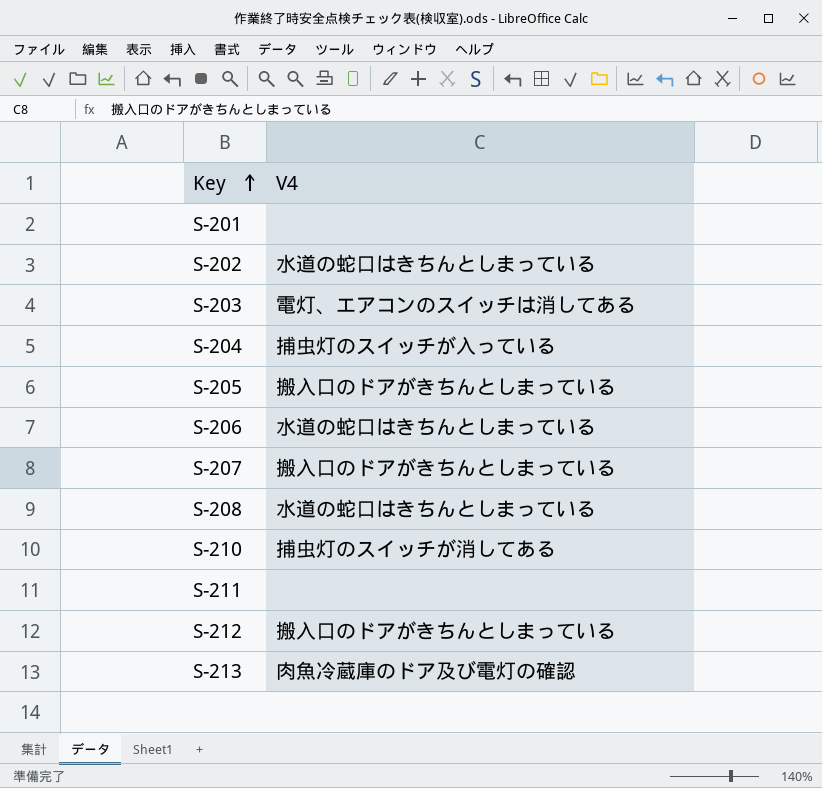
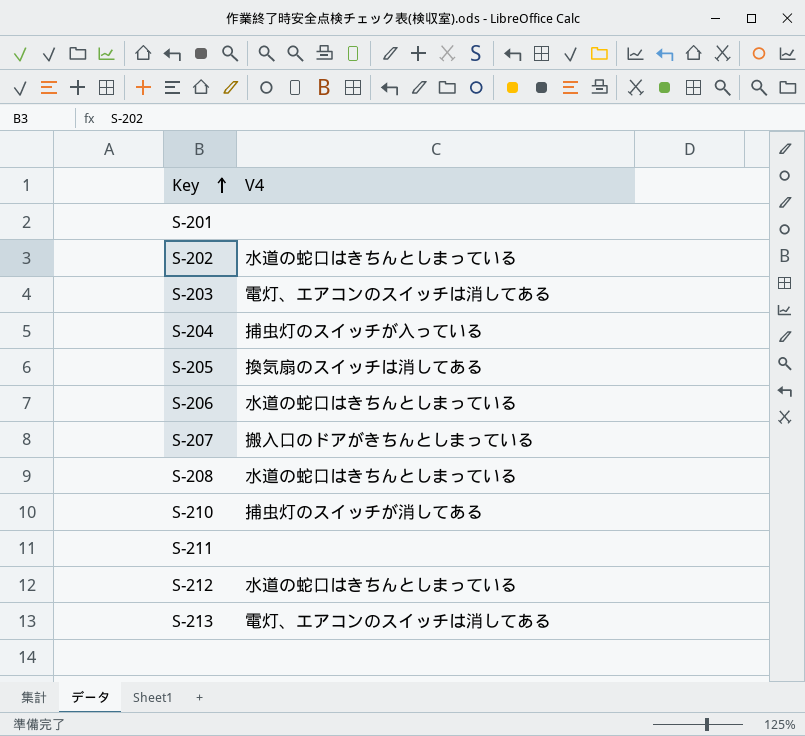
S-205 | V4: 搬入口のドアがきちんとしまっている -> 換気扇のスイッチは消してある
S-212 | V4: 搬入口のドアがきちんとしまっている -> 水道の蛇口はきちんとしまっている
S-213 | V4: 肉魚冷蔵庫のドア及び電灯の確認 -> 電灯、エアコンのスイッチは消してある

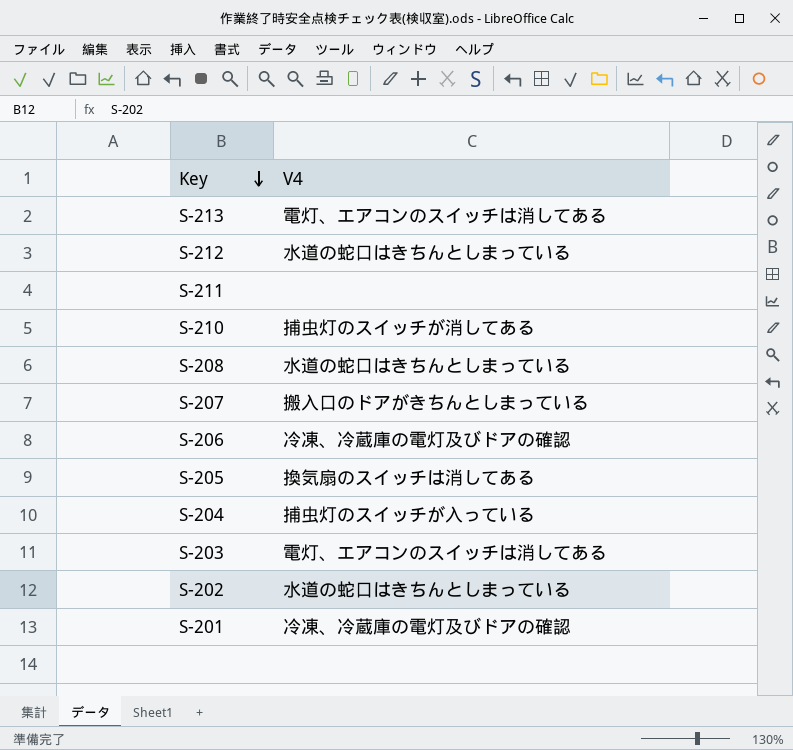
row order: Key ascending -> Key descending
S-206 | V4: 水道の蛇口はきちんとしまっている -> 冷凍、冷蔵庫の電灯及びドアの確認
S-201 | V4: none -> 冷凍、冷蔵庫の電灯及びドアの確認

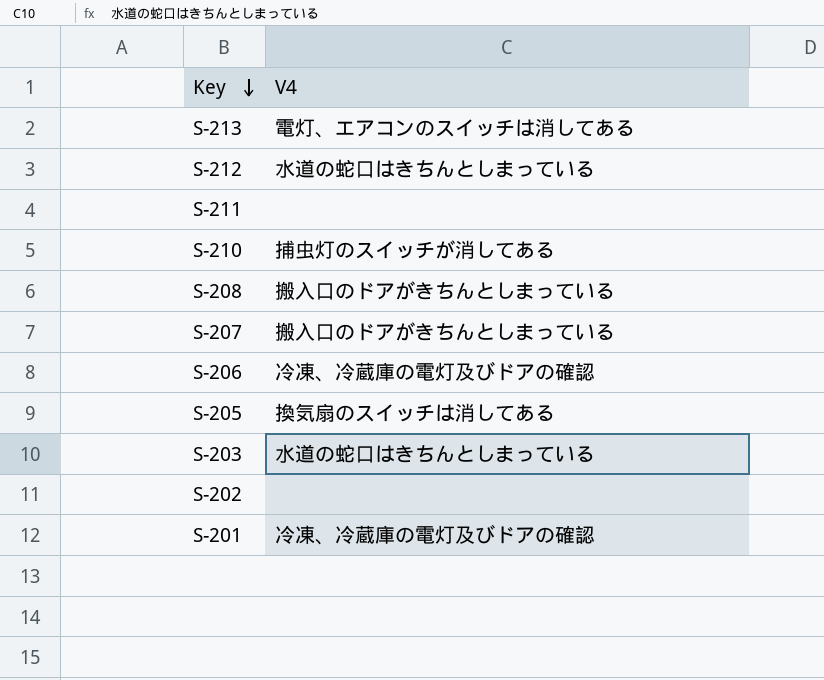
row S-204: 捕虫灯のスイッチが入っている -> none
S-208 | V4: 水道の蛇口はきちんとしまっている -> 搬入口のドアがきちんとしまっている
S-203 | V4: 電灯、エアコンのスイッチは消してある -> 水道の蛇口はきちんとしまっている
S-202 | V4: 水道の蛇口はきちんとしまっている -> none

